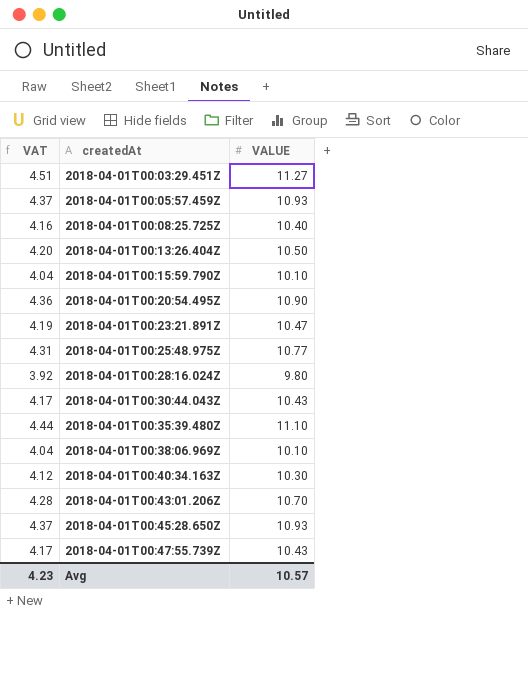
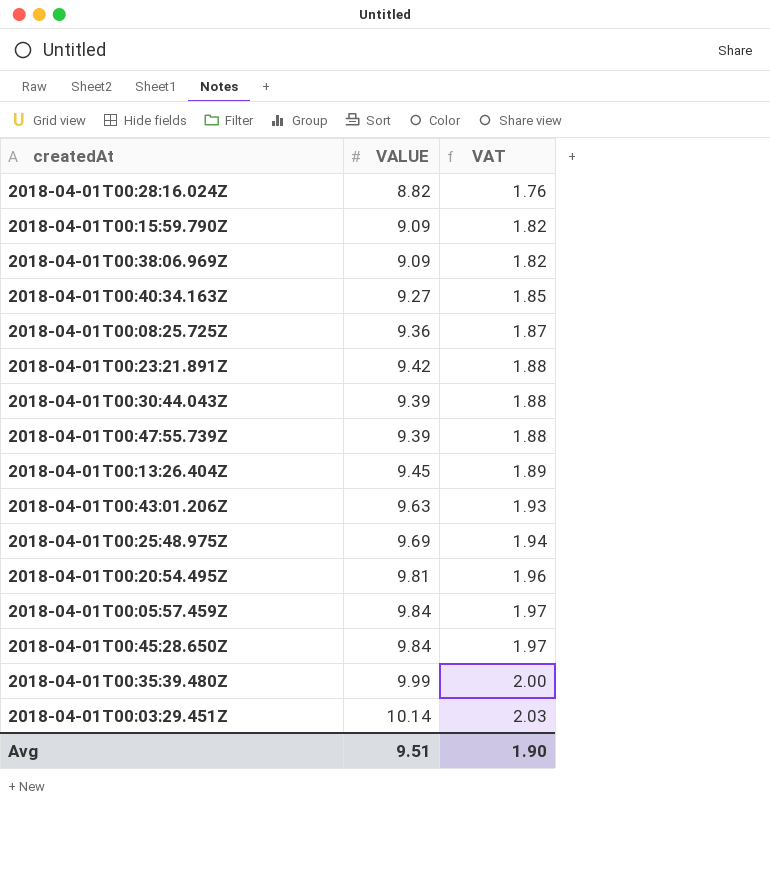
row order: createdAt ascending -> VAT ascending
column VAT | formula: [VALUE] * 0.4 -> [VALUE] * 0.2
column VAT | position: 1 -> 3
2018-04-01T00:28:16.024Z | VALUE: 9.80 -> 8.82
2018-04-01T00:15:59.790Z | VALUE: 10.10 -> 9.09
2018-04-01T00:38:06.969Z | VALUE: 10.10 -> 9.09
2018-04-01T00:40:34.163Z | VALUE: 10.30 -> 9.27
2018-04-01T00:08:25.725Z | VALUE: 10.40 -> 9.36
2018-04-01T00:23:21.891Z | VALUE: 10.47 -> 9.42
2018-04-01T00:30:44.043Z | VALUE: 10.43 -> 9.39
2018-04-01T00:47:55.739Z | VALUE: 10.43 -> 9.39
2018-04-01T00:13:26.404Z | VALUE: 10.50 -> 9.45
2018-04-01T00:43:01.206Z | VALUE: 10.70 -> 9.63
2018-04-01T00:25:48.975Z | VALUE: 10.77 -> 9.69
2018-04-01T00:20:54.495Z | VALUE: 10.90 -> 9.81
2018-04-01T00:05:57.459Z | VALUE: 10.93 -> 9.84
2018-04-01T00:45:28.650Z | VALUE: 10.93 -> 9.84
2018-04-01T00:35:39.480Z | VALUE: 11.10 -> 9.99
2018-04-01T00:03:29.451Z | VALUE: 11.27 -> 10.14
Avg | VALUE: 10.57 -> 9.51
Avg | VAT: 4.23 -> 1.90

